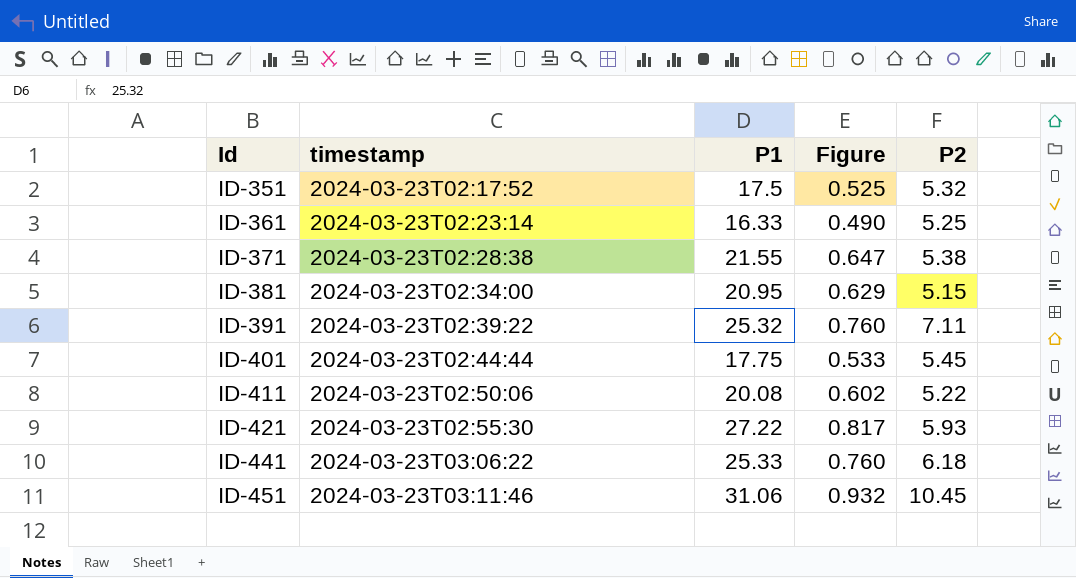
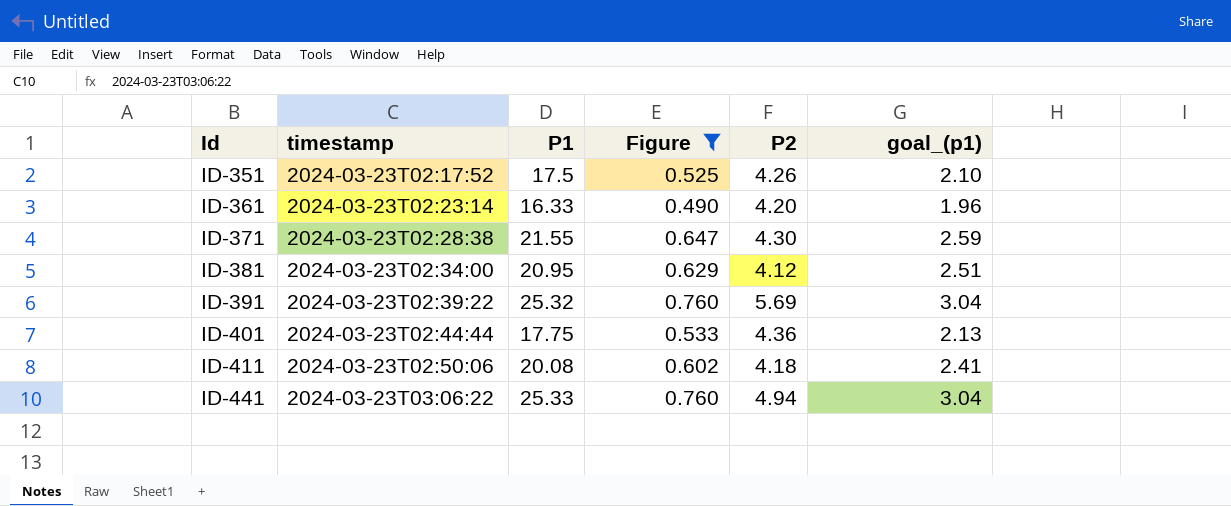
filter: none -> Figure <= 0.760
column goal_(p1) | formula: none -> [P1] * 0.12
ID-351 | P2: 5.32 -> 4.26
ID-361 | P2: 5.25 -> 4.20
ID-371 | P2: 5.38 -> 4.30
ID-381 | P2: 5.15 -> 4.12
ID-391 | P2: 7.11 -> 5.69
ID-401 | P2: 5.45 -> 4.36
ID-411 | P2: 5.22 -> 4.18
ID-441 | P2: 6.18 -> 4.94

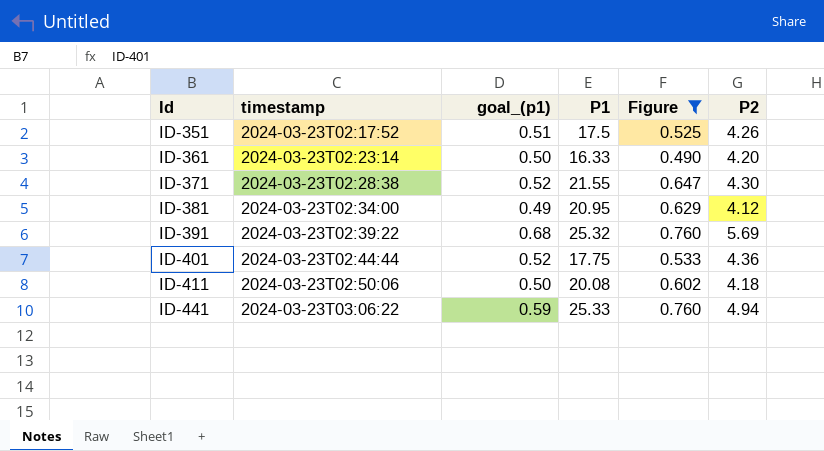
column goal_(p1) | formula: [P1] * 0.12 -> [P2] * 0.12
column goal_(p1) | position: 6 -> 3

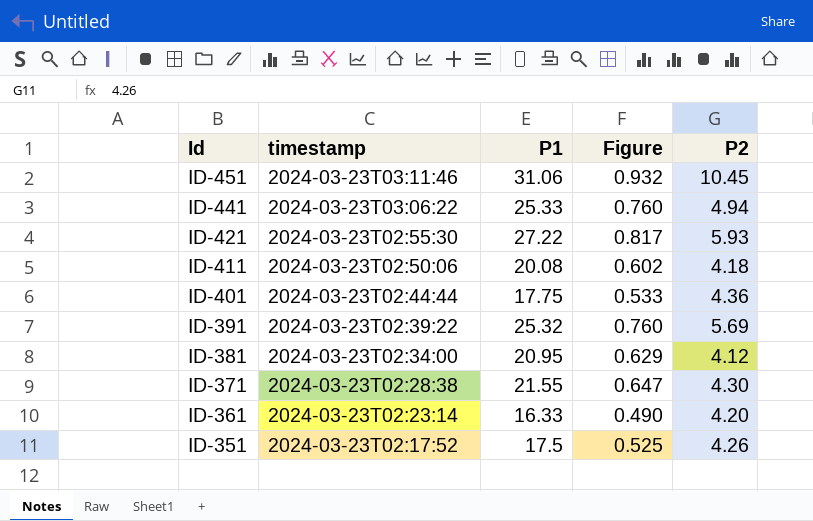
filter: Figure <= 0.760 -> none
row order: Id ascending -> Id descending
column goal_(p1) | formula: [P2] * 0.12 -> none

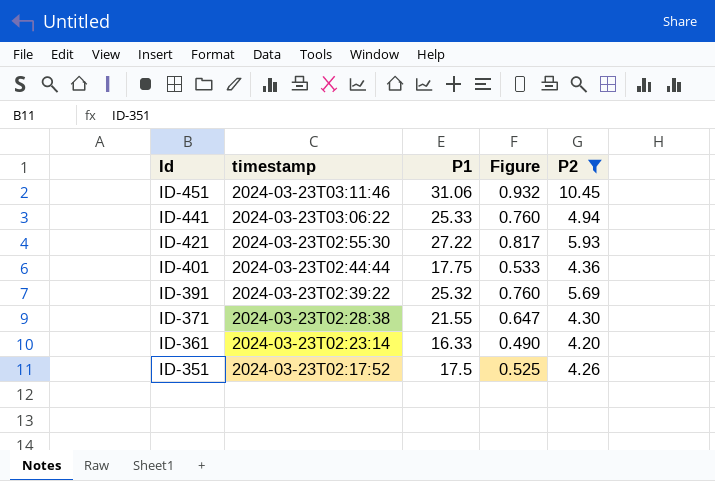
filter: none -> P2 >= 4.20

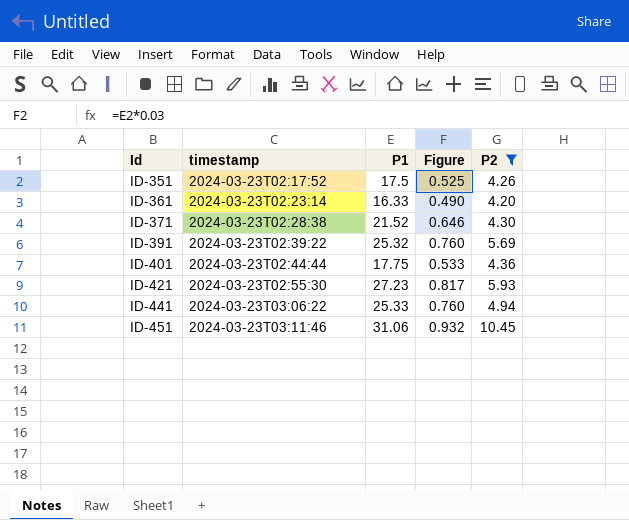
row order: Id descending -> Id ascending
ID-371 | P1: 21.55 -> 21.52
ID-371 | Figure: 0.647 -> 0.646
ID-421 | P1: 27.22 -> 27.23

